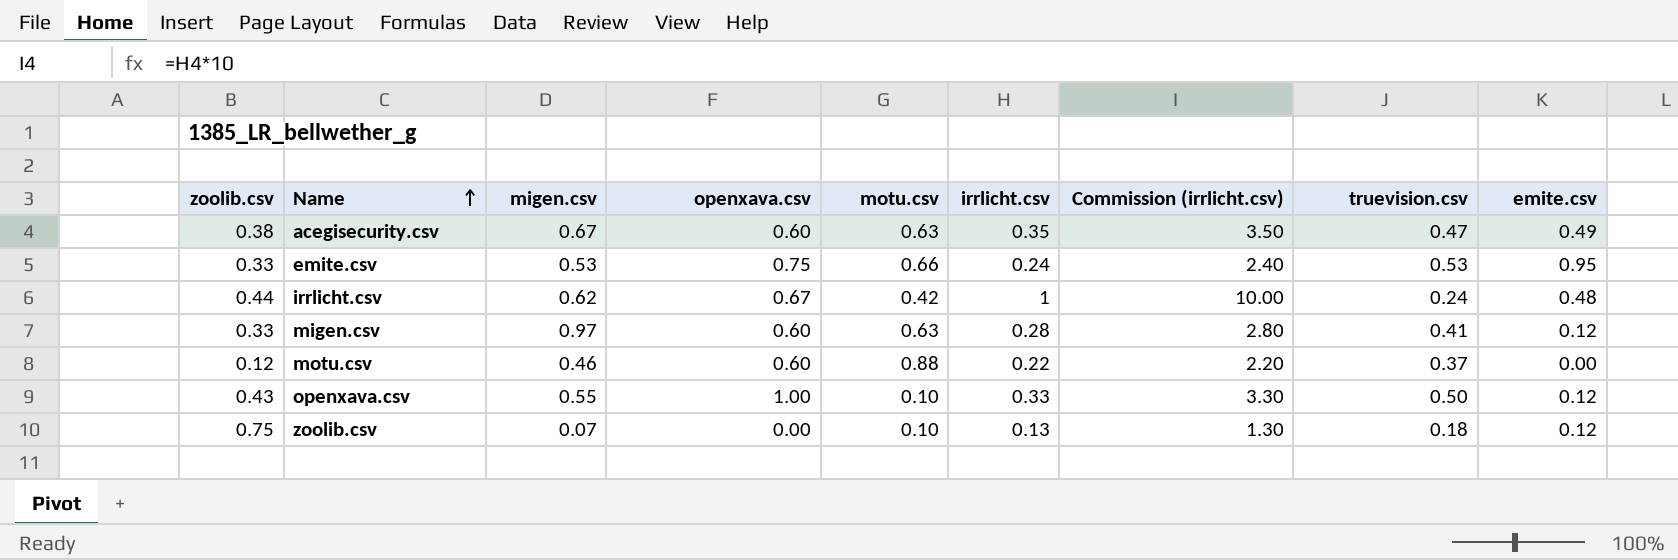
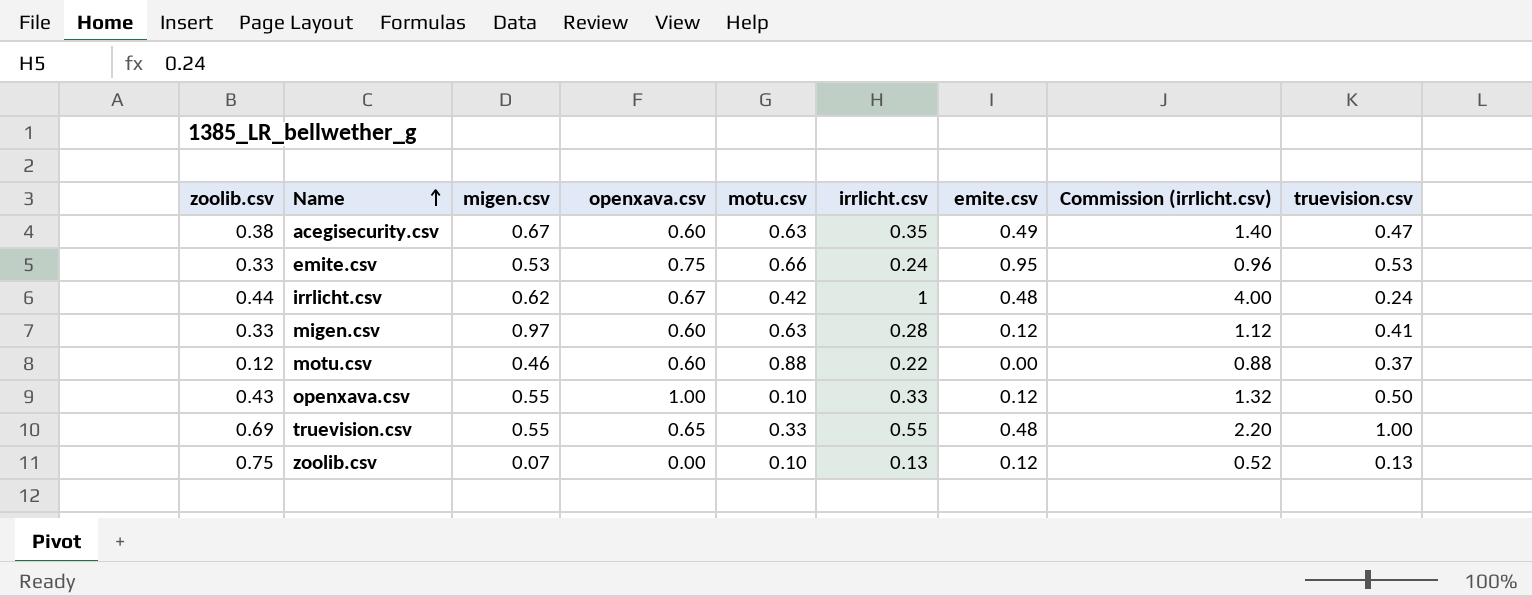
column emite.csv | position: 9 -> 7
column Commission (irrlicht.csv) | formula: [irrlicht.csv] * 10 -> [irrlicht.csv] * 4
row truevision.csv: none -> 0.69 | 0.55 | 0.65 | 0.33 | 0.55 | 0.48 | 2.20 | 1.00
zoolib.csv | truevision.csv: 0.18 -> 0.13

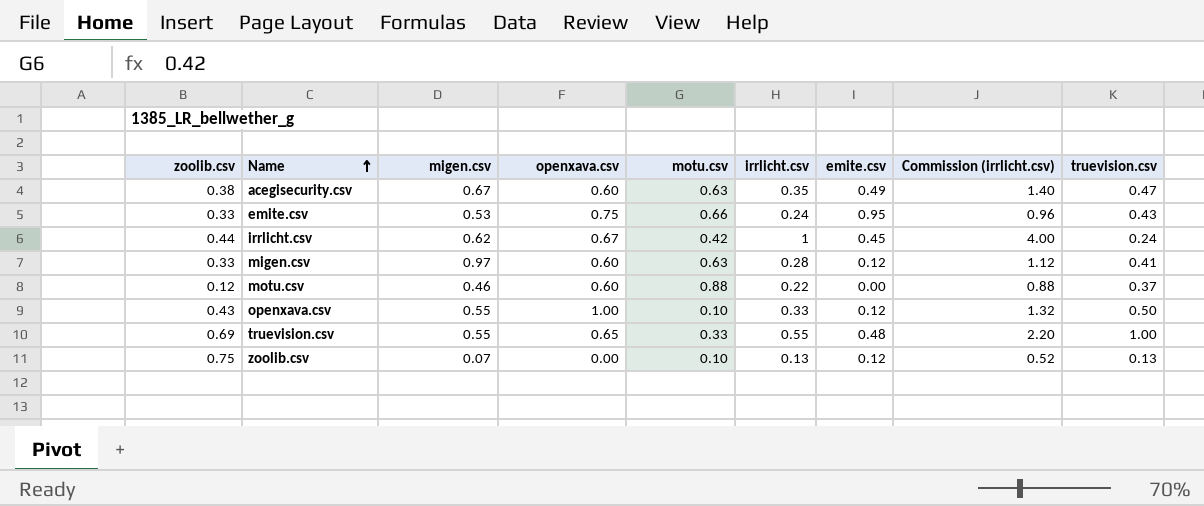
emite.csv | truevision.csv: 0.53 -> 0.43
irrlicht.csv | emite.csv: 0.48 -> 0.45

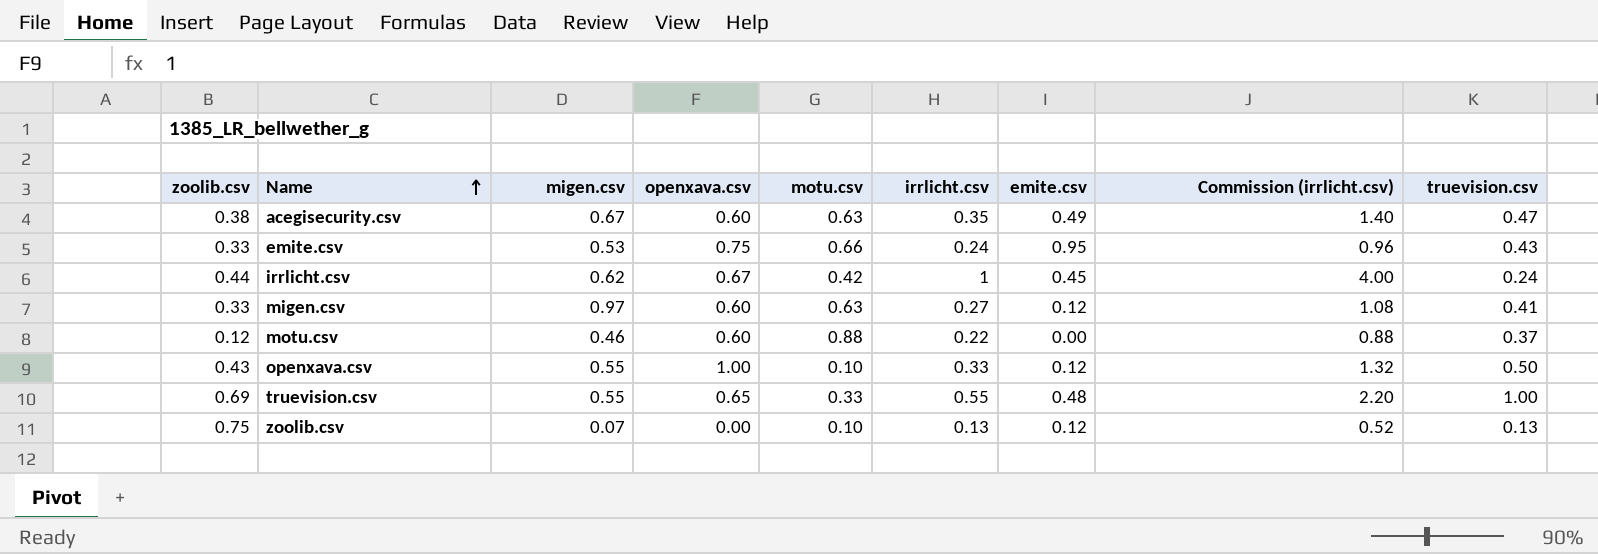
migen.csv | irrlicht.csv: 0.28 -> 0.27
migen.csv | Commission (irrlicht.csv): 1.12 -> 1.08

